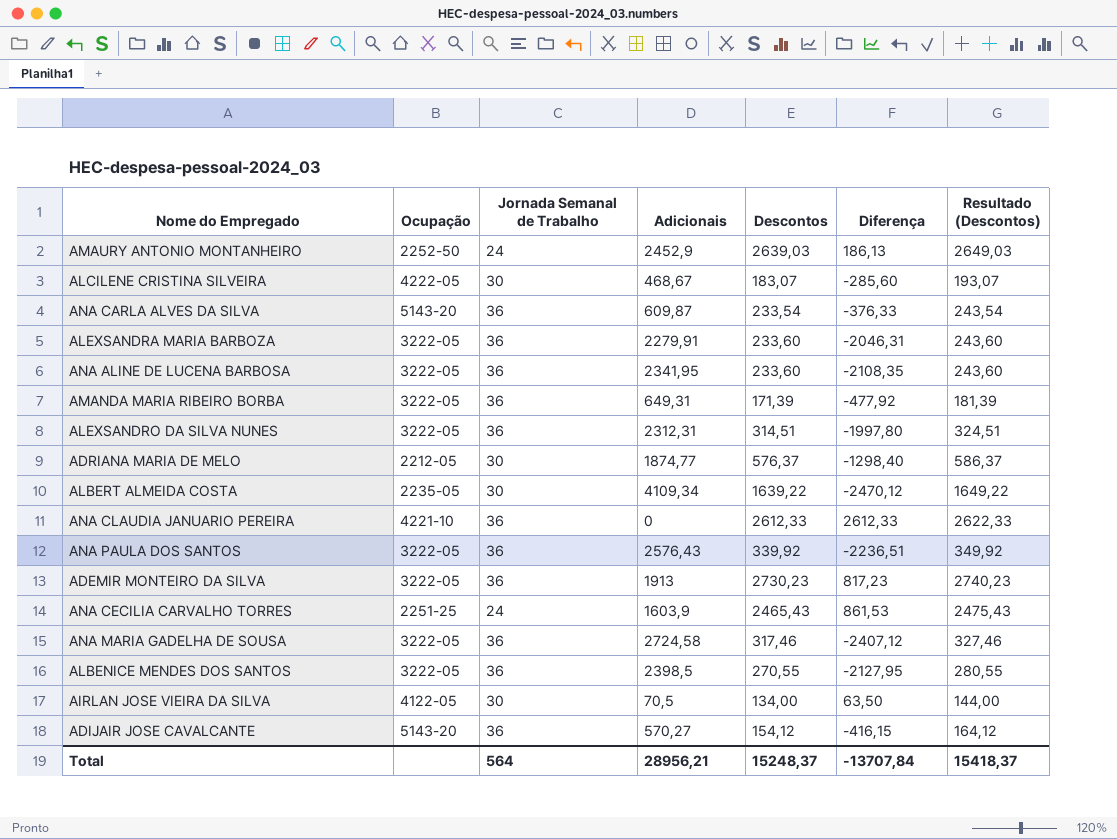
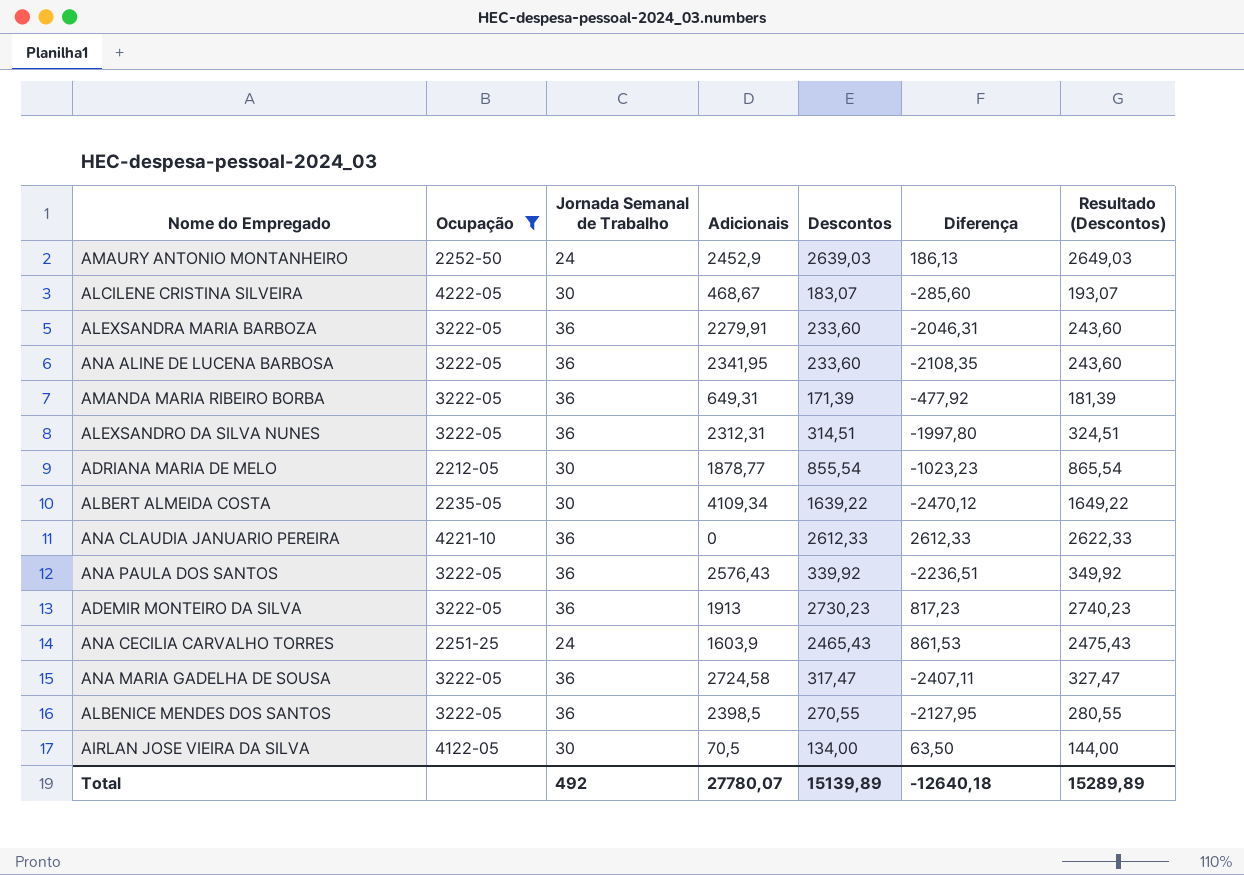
filter: none -> Ocupação != 5143-20
ADRIANA MARIA DE MELO | Adicionais: 1874,77 -> 1878,77
ADRIANA MARIA DE MELO | Descontos: 576,37 -> 855,54
ADRIANA MARIA DE MELO | Diferença: -1298,40 -> -1023,23
ADRIANA MARIA DE MELO | Resultado (Descontos): 586,37 -> 865,54
ANA MARIA GADELHA DE SOUSA | Descontos: 317,46 -> 317,47
ANA MARIA GADELHA DE SOUSA | Diferença: -2407,12 -> -2407,11
ANA MARIA GADELHA DE SOUSA | Resultado (Descontos): 327,46 -> 327,47
Total | Jornada Semanal de Trabalho: 564 -> 492
Total | Adicionais: 28956,21 -> 27780,07
Total | Descontos: 15248,37 -> 15139,89
Total | Diferença: -13707,84 -> -12640,18
Total | Resultado (Descontos): 15418,37 -> 15289,89

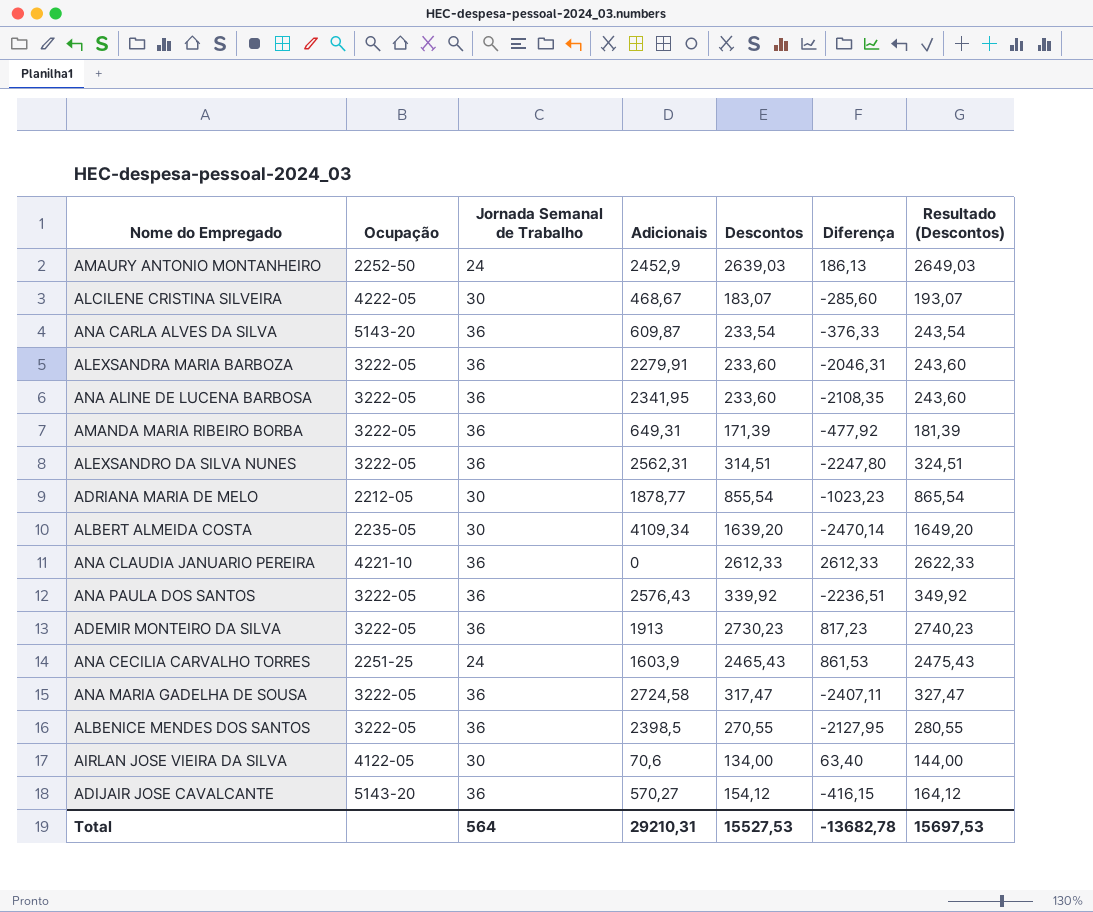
filter: Ocupação != 5143-20 -> none
ALEXSANDRO DA SILVA NUNES | Adicionais: 2312,31 -> 2562,31
ALEXSANDRO DA SILVA NUNES | Diferença: -1997,80 -> -2247,80
ALBERT ALMEIDA COSTA | Descontos: 1639,22 -> 1639,20
ALBERT ALMEIDA COSTA | Diferença: -2470,12 -> -2470,14
ALBERT ALMEIDA COSTA | Resultado (Descontos): 1649,22 -> 1649,20
AIRLAN JOSE VIEIRA DA SILVA | Adicionais: 70,5 -> 70,6
AIRLAN JOSE VIEIRA DA SILVA | Diferença: 63,50 -> 63,40
Total | Jornada Semanal de Trabalho: 492 -> 564
Total | Adicionais: 27780,07 -> 29210,31
Total | Descontos: 15139,89 -> 15527,53
Total | Diferença: -12640,18 -> -13682,78
Total | Resultado (Descontos): 15289,89 -> 15697,53

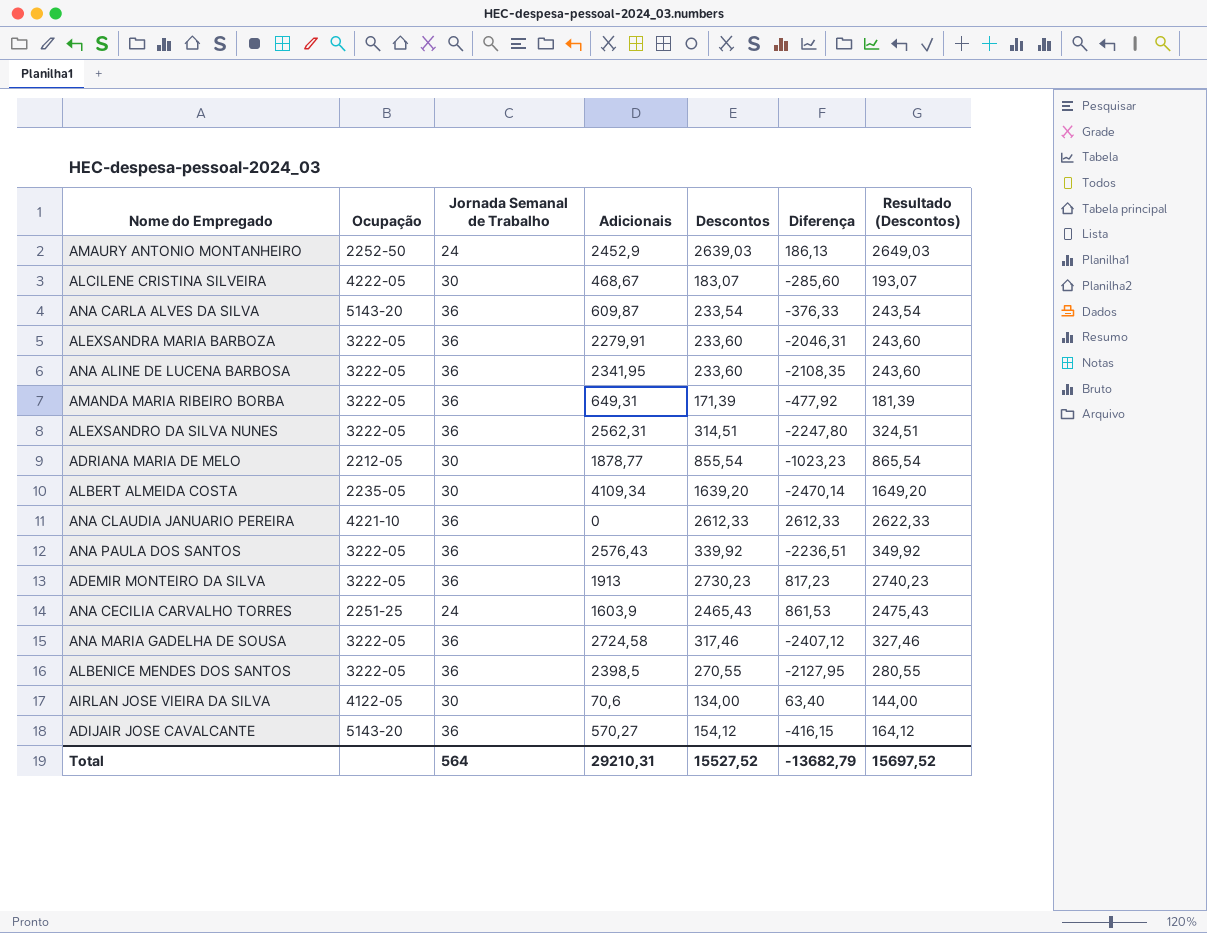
ANA MARIA GADELHA DE SOUSA | Descontos: 317,47 -> 317,46
ANA MARIA GADELHA DE SOUSA | Diferença: -2407,11 -> -2407,12
ANA MARIA GADELHA DE SOUSA | Resultado (Descontos): 327,47 -> 327,46
Total | Descontos: 15527,53 -> 15527,52
Total | Diferença: -13682,78 -> -13682,79
Total | Resultado (Descontos): 15697,53 -> 15697,52

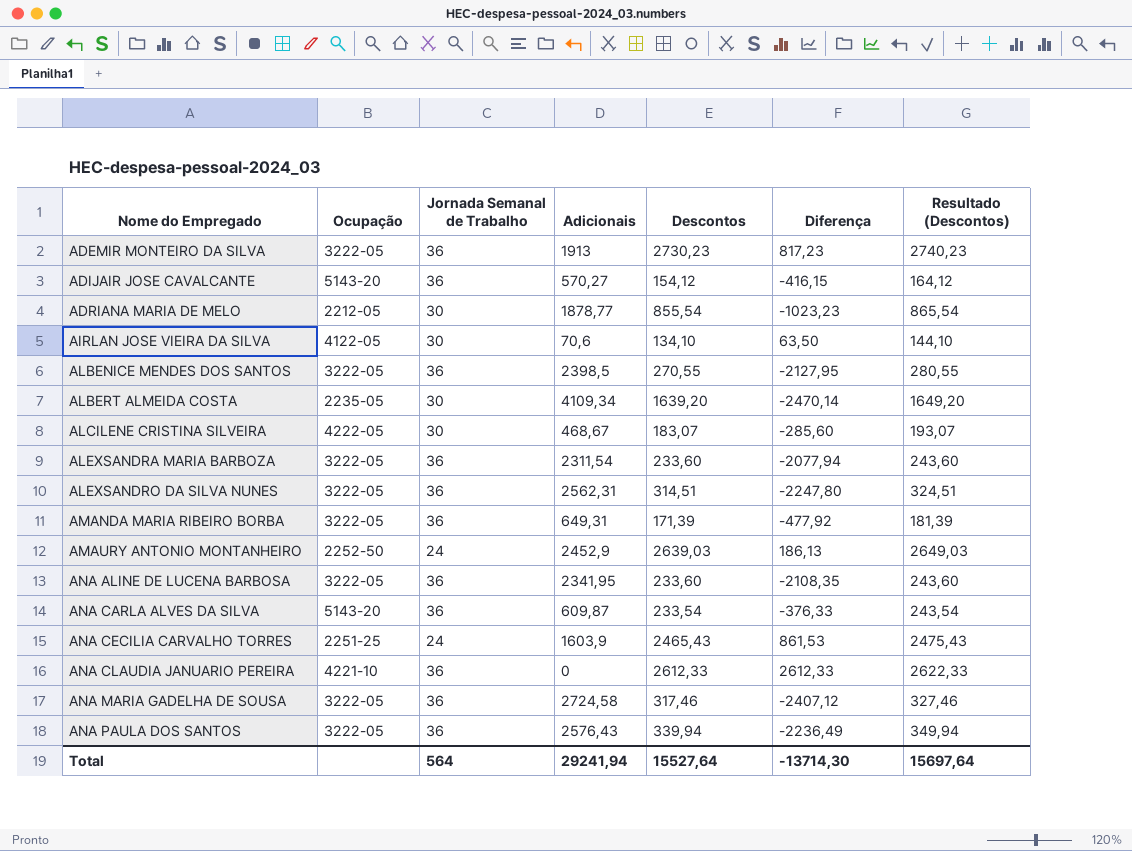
row order: none -> Nome do Empregado ascending
AIRLAN JOSE VIEIRA DA SILVA | Descontos: 134,00 -> 134,10
AIRLAN JOSE VIEIRA DA SILVA | Diferença: 63,40 -> 63,50
AIRLAN JOSE VIEIRA DA SILVA | Resultado (Descontos): 144,00 -> 144,10
ALEXSANDRA MARIA BARBOZA | Adicionais: 2279,91 -> 2311,54
ALEXSANDRA MARIA BARBOZA | Diferença: -2046,31 -> -2077,94
ANA PAULA DOS SANTOS | Descontos: 339,92 -> 339,94
ANA PAULA DOS SANTOS | Diferença: -2236,51 -> -2236,49
ANA PAULA DOS SANTOS | Resultado (Descontos): 349,92 -> 349,94
Total | Adicionais: 29210,31 -> 29241,94
Total | Descontos: 15527,52 -> 15527,64
Total | Diferença: -13682,79 -> -13714,30
Total | Resultado (Descontos): 15697,52 -> 15697,64

